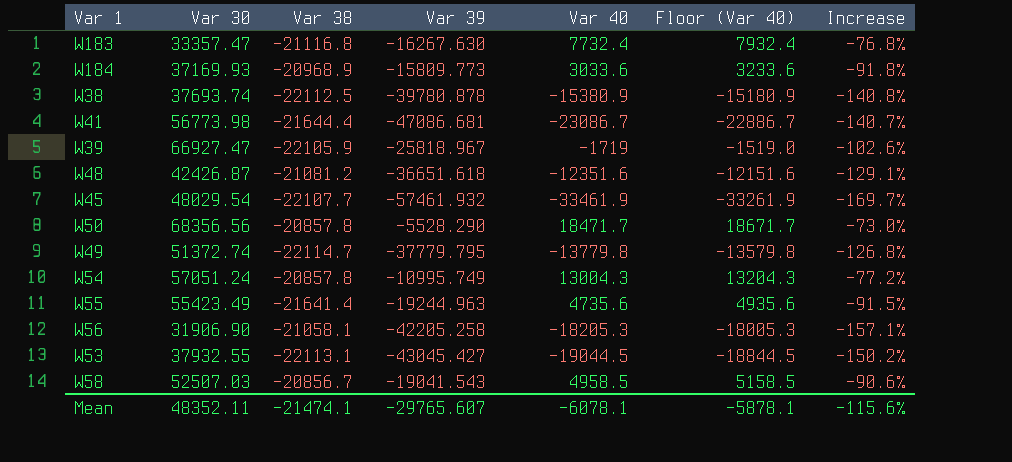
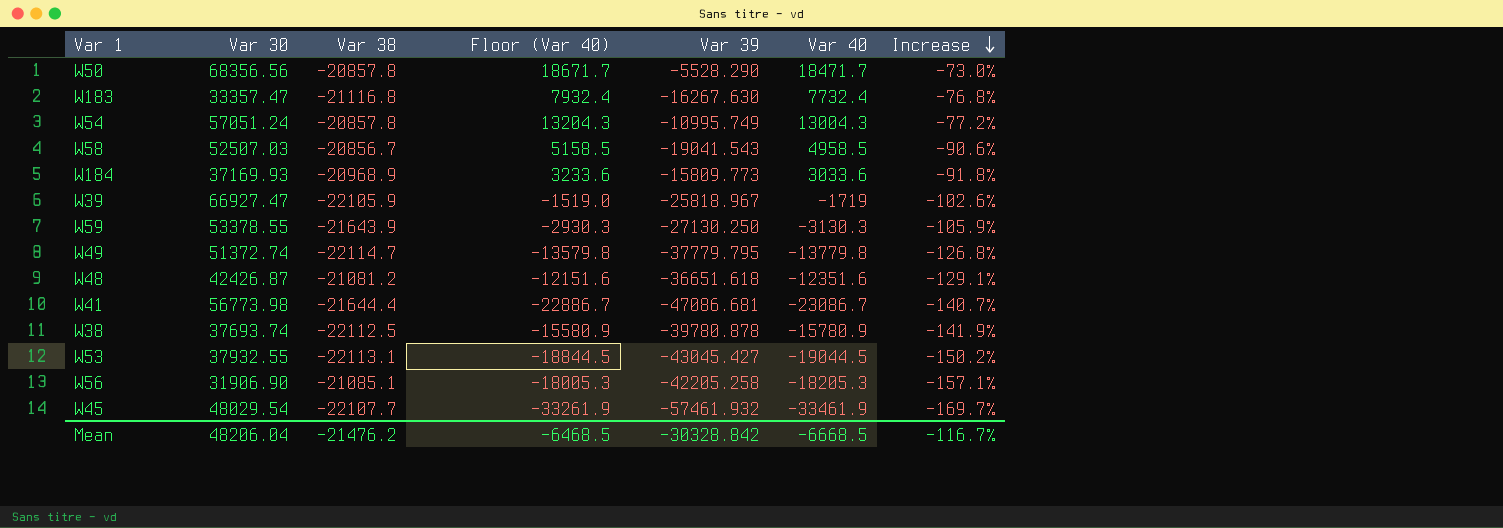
row order: none -> Increase descending
column Floor (Var 40) | position: 6 -> 4
row W55: 55423.49 | -21641.4 | -19244.963 | 4735.6 | 4935.6 | -91.5% -> none
row W59: none -> 53378.55 | -21643.9 | -2930.3 | -27130.250 | -3130.3 | -105.9%
W38 | Floor (Var 40): -15180.9 -> -15580.9
W38 | Var 40: -15380.9 -> -15780.9
W38 | Increase: -140.8% -> -141.9%
W56 | Var 38: -21058.1 -> -21085.1
Mean | Var 30: 48352.11 -> 48206.04
Mean | Var 38: -21474.1 -> -21476.2
Mean | Floor (Var 40): -5878.1 -> -6468.5
Mean | Var 39: -29765.607 -> -30328.842
Mean | Var 40: -6078.1 -> -6668.5
Mean | Increase: -115.6% -> -116.7%

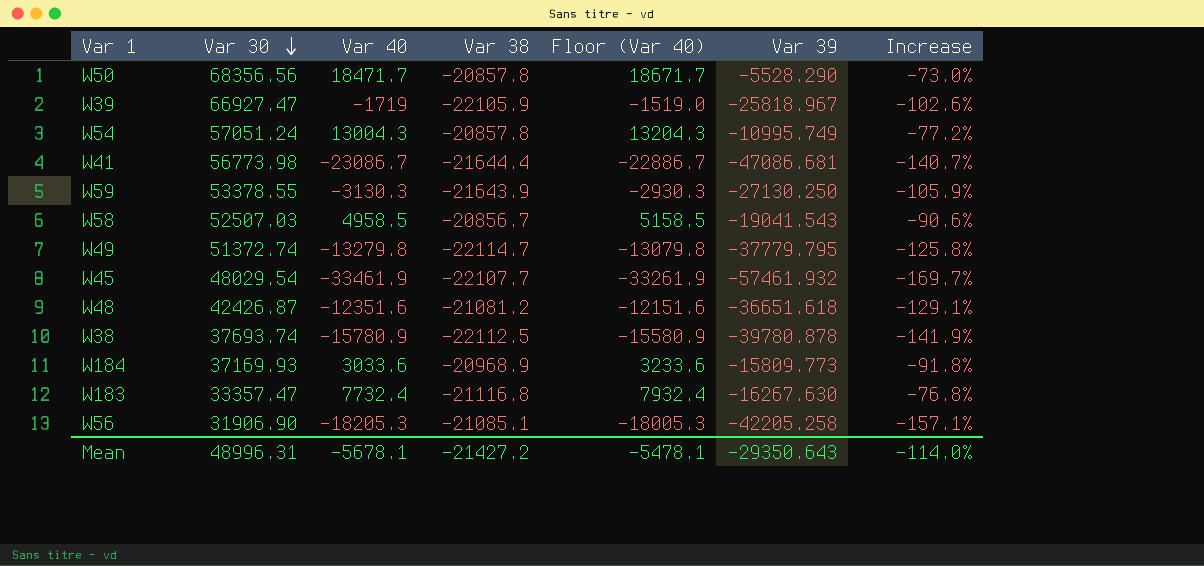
row order: Increase descending -> Var 30 descending
column Var 40 | position: 6 -> 3
row W53: 37932.55 | -22113.1 | -18844.5 | -43045.427 | -19044.5 | -150.2% -> none
W49 | Var 40: -13779.8 -> -13279.8
W49 | Floor (Var 40): -13579.8 -> -13079.8
W49 | Increase: -126.8% -> -125.8%
Mean | Var 30: 48206.04 -> 48996.31
Mean | Var 40: -6668.5 -> -5678.1
Mean | Var 38: -21476.2 -> -21427.2
Mean | Floor (Var 40): -6468.5 -> -5478.1
Mean | Var 39: -30328.842 -> -29350.643
Mean | Increase: -116.7% -> -114.0%

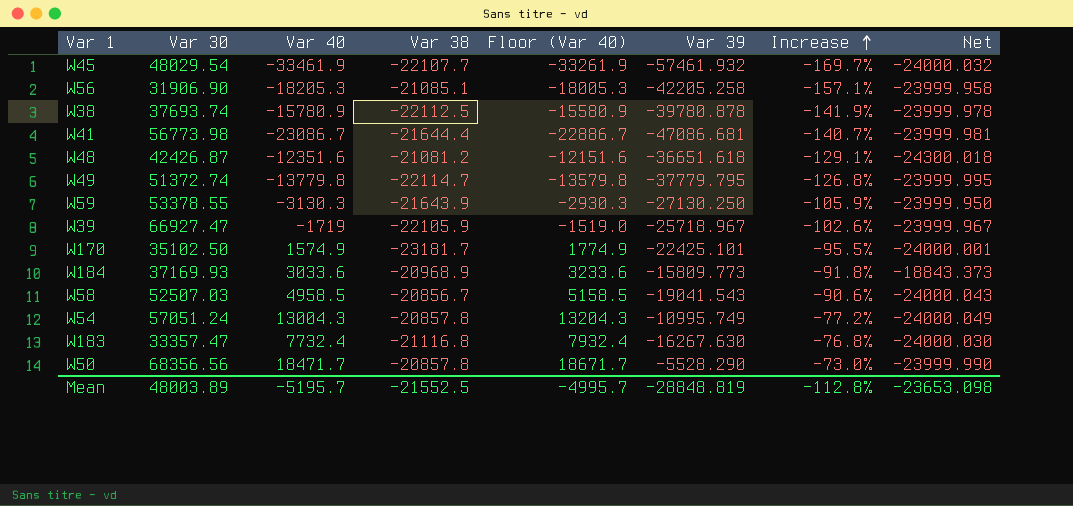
row order: Var 30 descending -> Increase ascending
column Net | formula: none -> [Var 39] - [Var 40]
W49 | Var 40: -13279.8 -> -13779.8
W49 | Floor (Var 40): -13079.8 -> -13579.8
W49 | Increase: -125.8% -> -126.8%
W39 | Var 39: -25818.967 -> -25718.967
row W170: none -> 35102.50 | 1574.9 | -23181.7 | 1774.9 | -22425.101 | -95.5% | -24000.001
Mean | Var 30: 48996.31 -> 48003.89
Mean | Var 40: -5678.1 -> -5195.7
Mean | Var 38: -21427.2 -> -21552.5
Mean | Floor (Var 40): -5478.1 -> -4995.7
Mean | Var 39: -29350.643 -> -28848.819
Mean | Increase: -114.0% -> -112.8%

